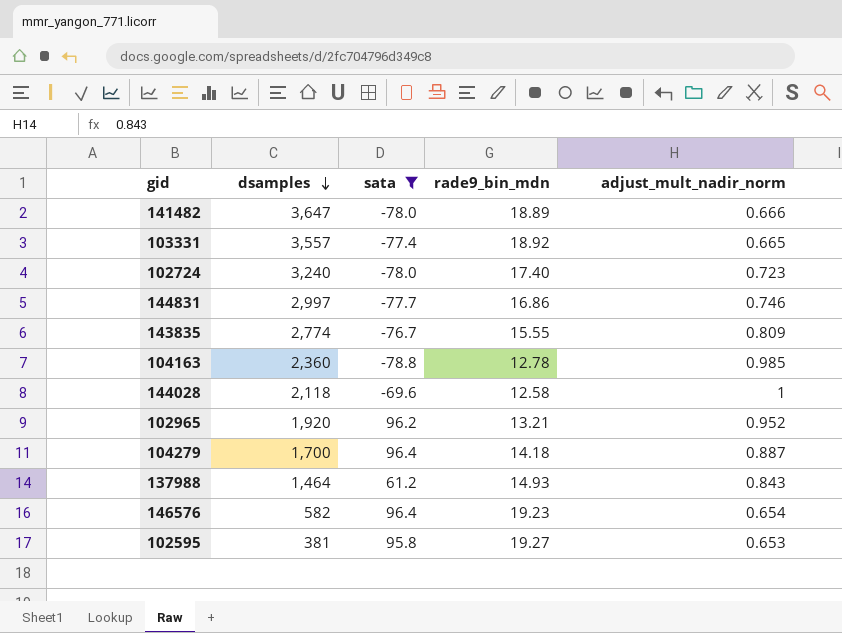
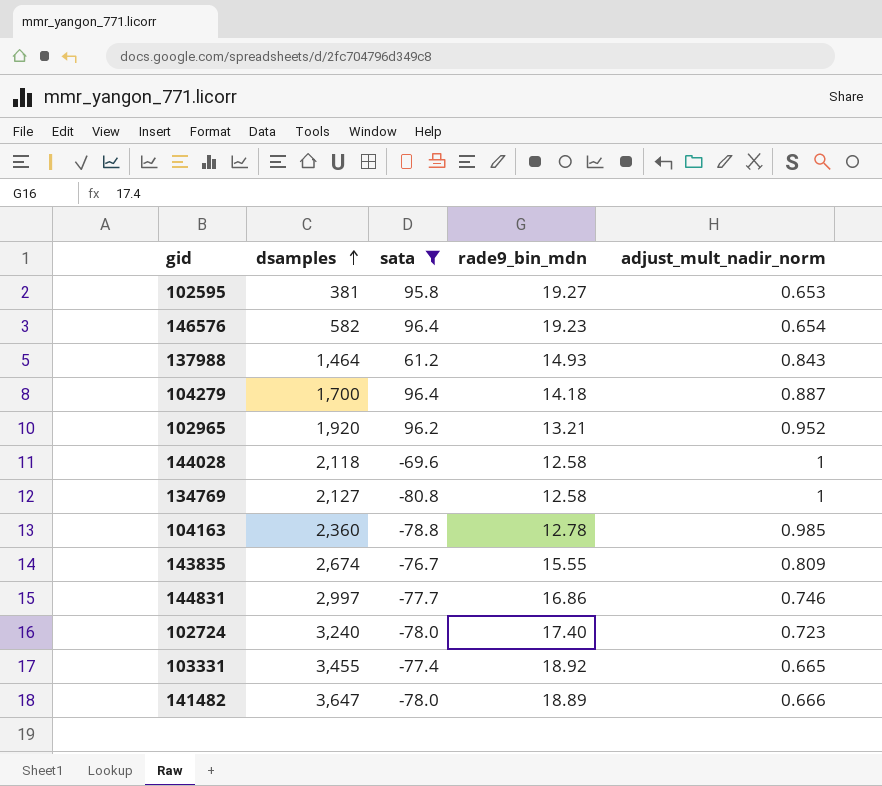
row order: dsamples descending -> dsamples ascending
row 134769: none -> 2,127 | -80.8 | 12.58 | 1
143835 | dsamples: 2,774 -> 2,674
103331 | dsamples: 3,557 -> 3,455

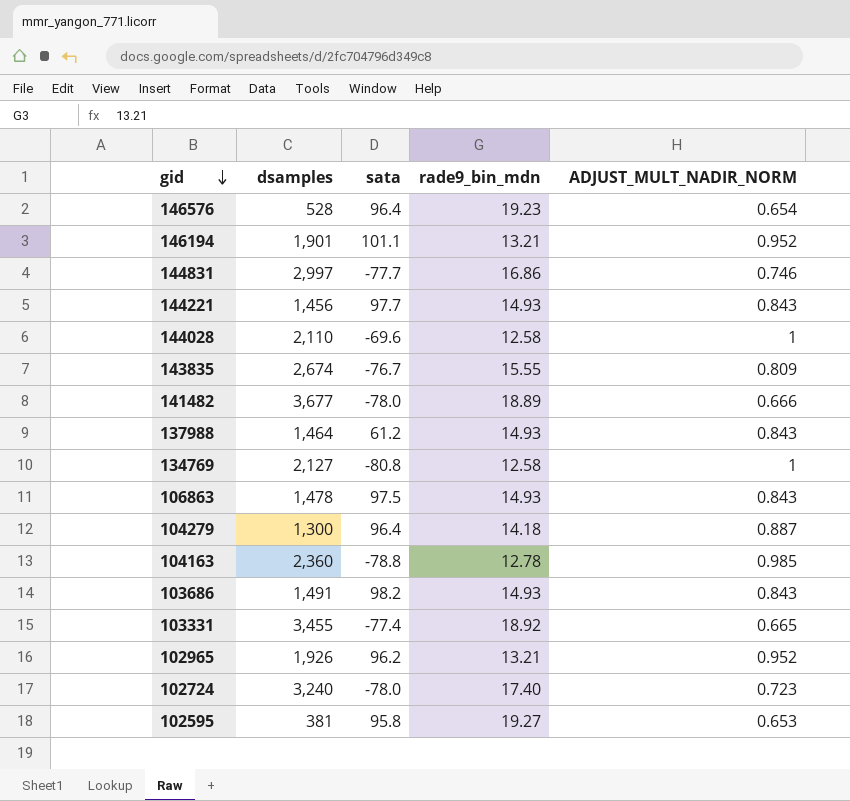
filter: sata <= 96.4 -> none
row order: dsamples ascending -> gid descending
column name: adjust_mult_nadir_norm -> ADJUST_MULT_NADIR_NORM
146576 | dsamples: 582 -> 528
144028 | dsamples: 2,118 -> 2,110
141482 | dsamples: 3,647 -> 3,677
104279 | dsamples: 1,700 -> 1,300
102965 | dsamples: 1,920 -> 1,926

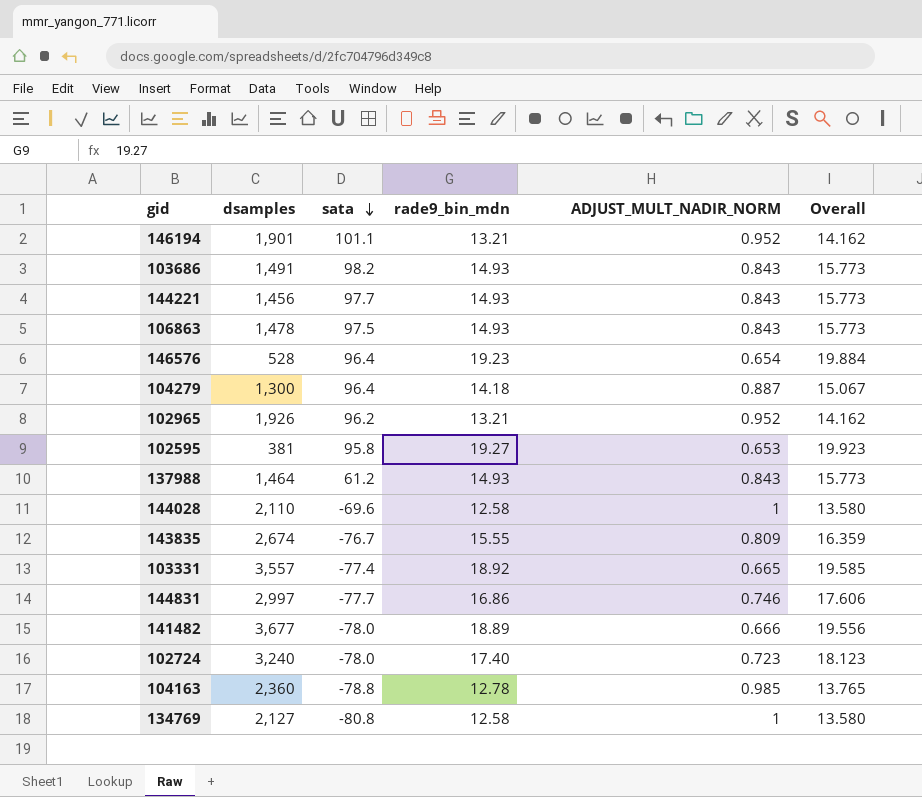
row order: gid descending -> sata descending
column Overall | formula: none -> [rade9_bin_mdn] + [ADJUST_MULT_NADIR_NORM]
103331 | dsamples: 3,455 -> 3,557

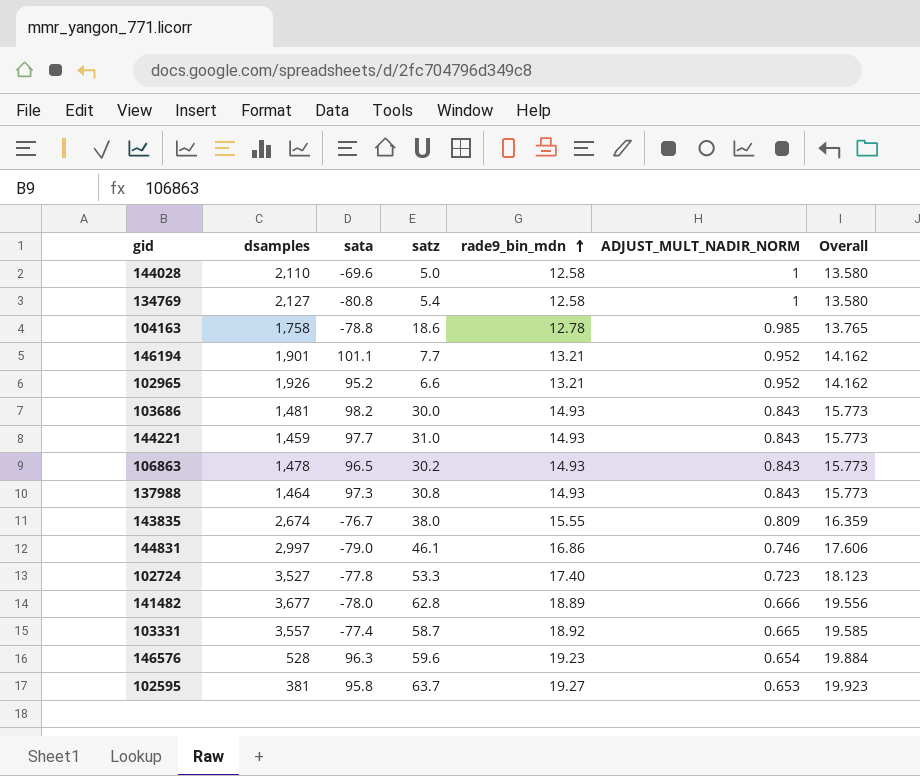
row order: sata descending -> rade9_bin_mdn ascending
column satz | position: none -> 4
row 104279: 1,300 | 96.4 | 14.18 | 0.887 | 15.067 -> none
104163 | dsamples: 2,360 -> 1,758
102965 | sata: 96.2 -> 95.2
103686 | dsamples: 1,491 -> 1,481
144221 | dsamples: 1,456 -> 1,459
106863 | sata: 97.5 -> 96.5
137988 | sata: 61.2 -> 97.3
144831 | sata: -77.7 -> -79.0
102724 | dsamples: 3,240 -> 3,527
102724 | sata: -78.0 -> -77.8
146576 | sata: 96.4 -> 96.3

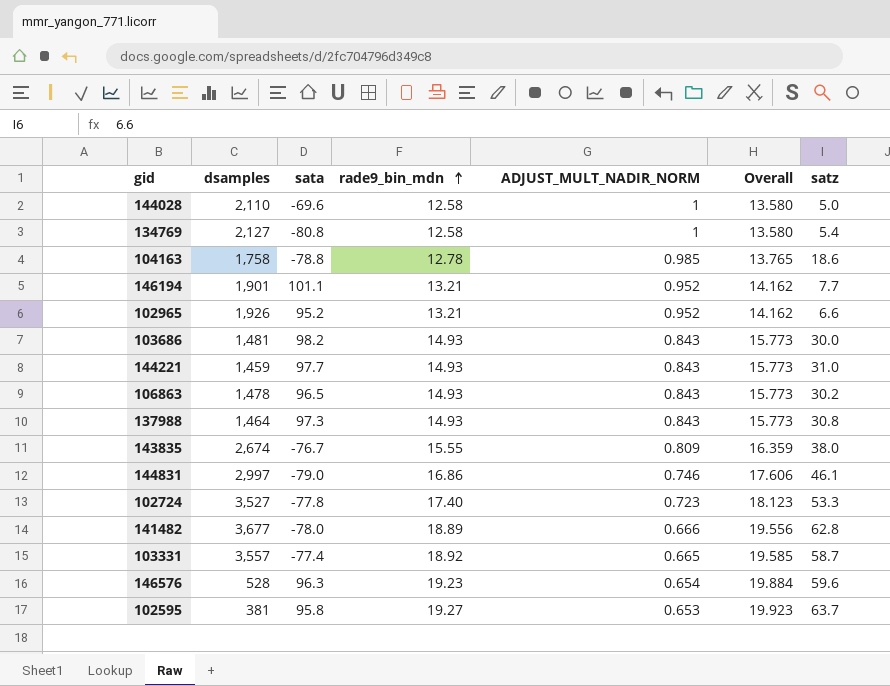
column satz | position: 4 -> 7

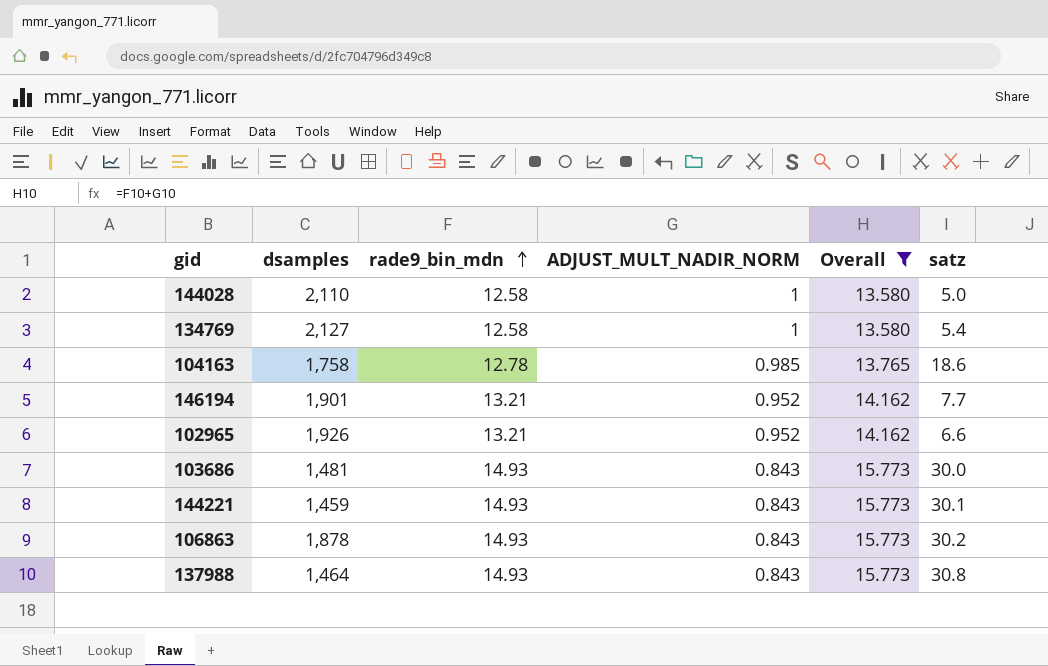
filter: none -> Overall <= 15.773
column sata | position: 3 -> none
144221 | satz: 31.0 -> 30.1
106863 | dsamples: 1,478 -> 1,878

